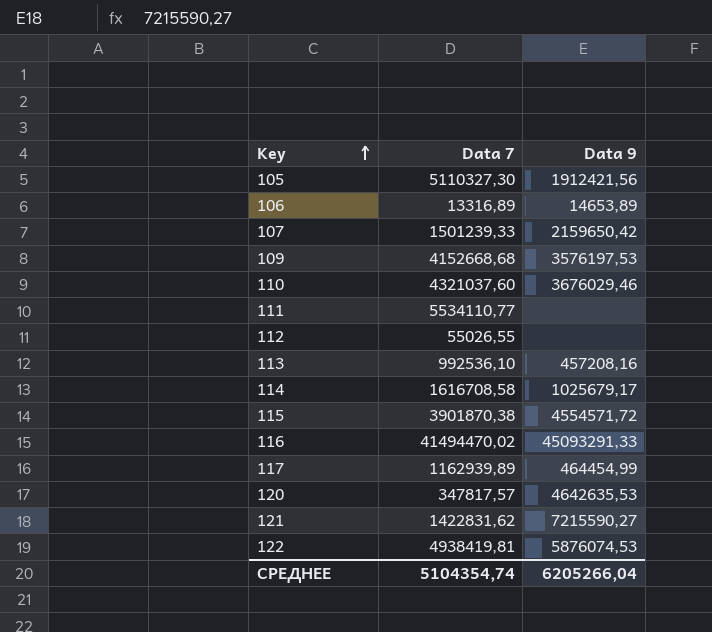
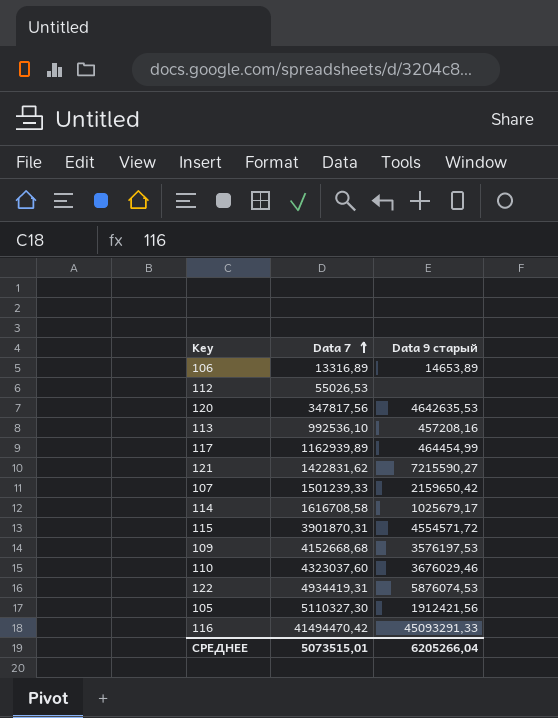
row order: Key ascending -> Data 7 ascending
column name: Data 9 -> Data 9 старый
row 111: 5534110,77 | none -> none
112 | Data 7: 55026,55 -> 55026,53
120 | Data 7: 347817,57 -> 347817,56
115 | Data 7: 3901870,38 -> 3901870,31
110 | Data 7: 4321037,60 -> 4323037,60
122 | Data 7: 4938419,81 -> 4934419,31
116 | Data 7: 41494470,02 -> 41494470,42
СРЕДНЕЕ | Data 7: 5104354,74 -> 5073515,01

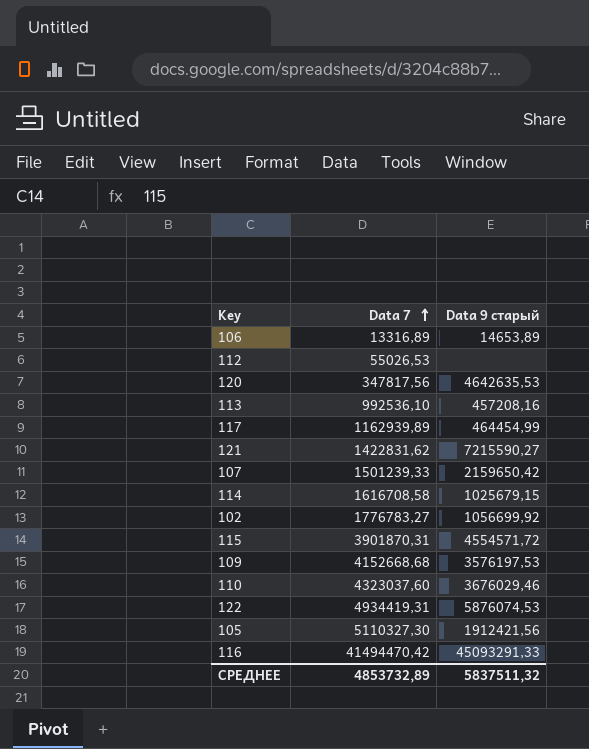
114 | Data 9 старый: 1025679,17 -> 1025679,15
row 102: none -> 1776783,27 | 1056699,92
СРЕДНЕЕ | Data 7: 5073515,01 -> 4853732,89
СРЕДНЕЕ | Data 9 старый: 6205266,04 -> 5837511,32

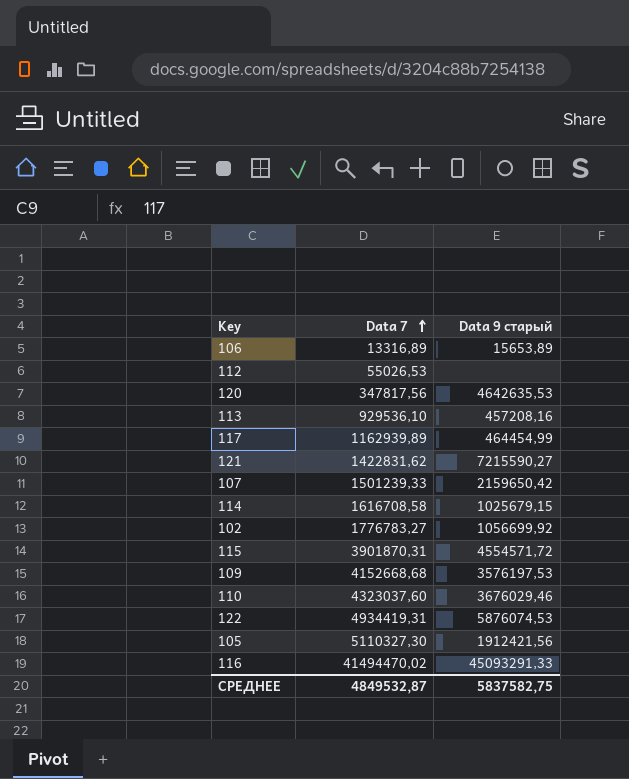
106 | Data 9 старый: 14653,89 -> 15653,89
113 | Data 7: 992536,10 -> 929536,10
116 | Data 7: 41494470,42 -> 41494470,02
СРЕДНЕЕ | Data 7: 4853732,89 -> 4849532,87
СРЕДНЕЕ | Data 9 старый: 5837511,32 -> 5837582,75

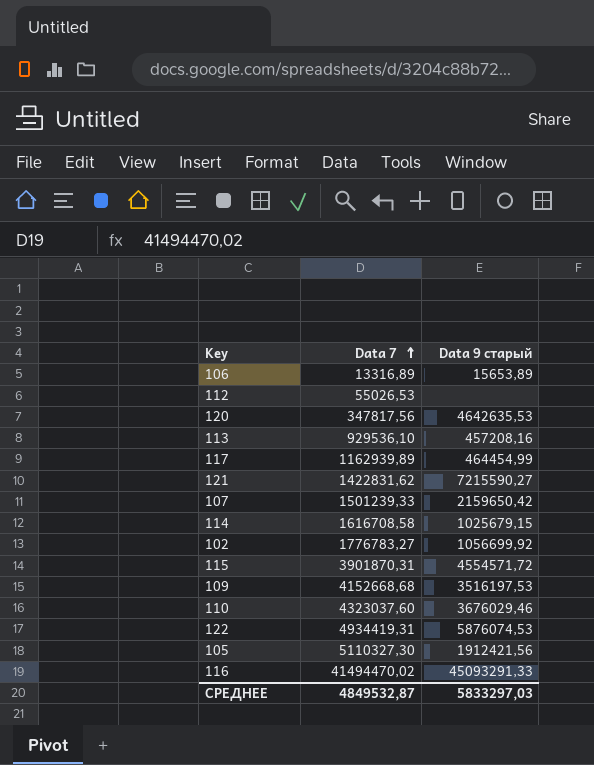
109 | Data 9 старый: 3576197,53 -> 3516197,53
СРЕДНЕЕ | Data 9 старый: 5837582,75 -> 5833297,03

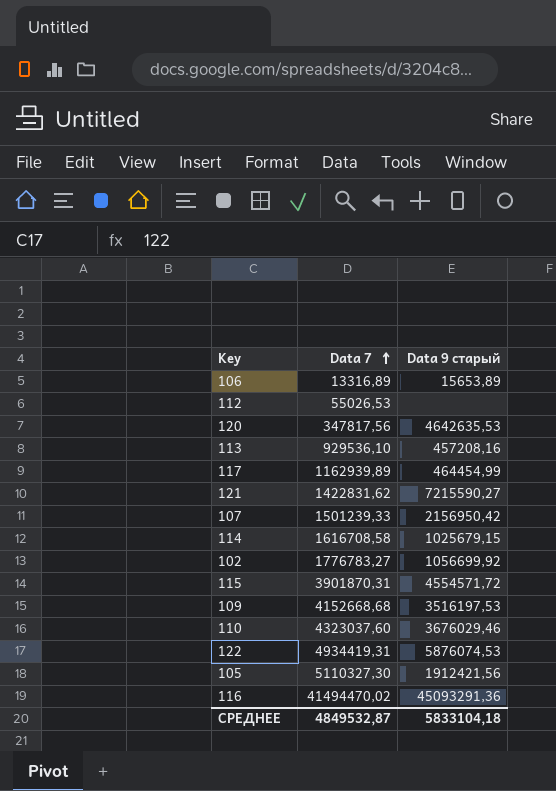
107 | Data 9 старый: 2159650,42 -> 2156950,42
116 | Data 9 старый: 45093291,33 -> 45093291,36
СРЕДНЕЕ | Data 9 старый: 5833297,03 -> 5833104,18

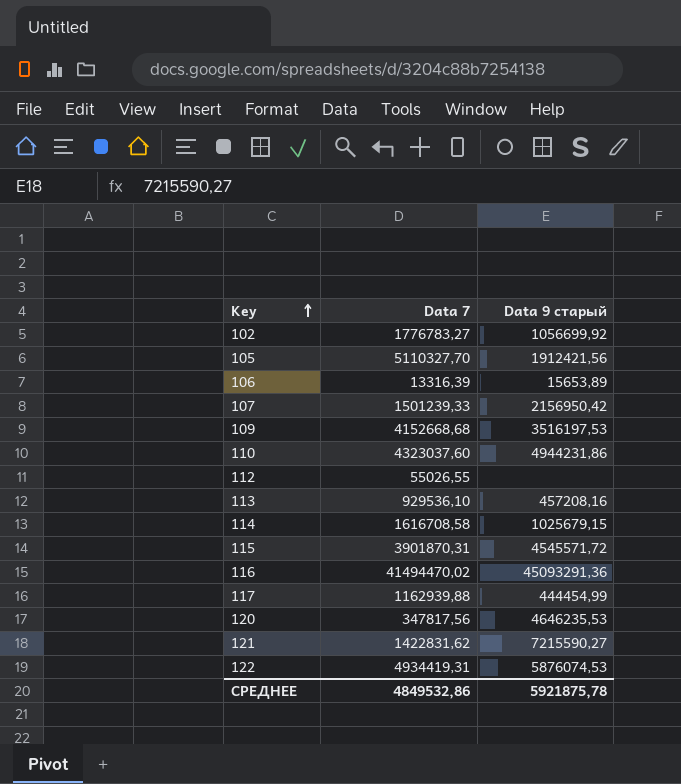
row order: Data 7 ascending -> Key ascending
105 | Data 7: 5110327,30 -> 5110327,70
106 | Data 7: 13316,89 -> 13316,39
110 | Data 9 старый: 3676029,46 -> 4944231,86
112 | Data 7: 55026,53 -> 55026,55
115 | Data 9 старый: 4554571,72 -> 4545571,72
117 | Data 7: 1162939,89 -> 1162939,88
117 | Data 9 старый: 464454,99 -> 444454,99
120 | Data 9 старый: 4642635,53 -> 4646235,53
СРЕДНЕЕ | Data 7: 4849532,87 -> 4849532,86
СРЕДНЕЕ | Data 9 старый: 5833104,18 -> 5921875,78

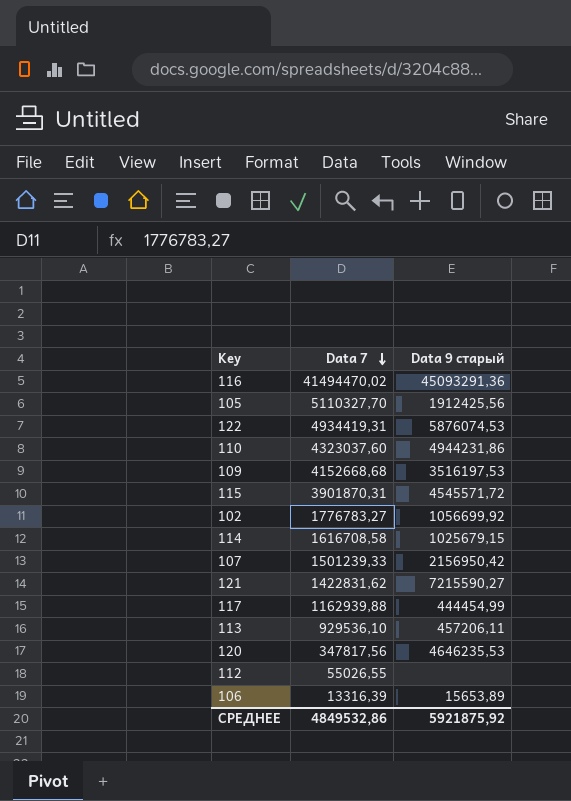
row order: Key ascending -> Data 7 descending
105 | Data 9 старый: 1912421,56 -> 1912425,56
113 | Data 9 старый: 457208,16 -> 457206,11
СРЕДНЕЕ | Data 9 старый: 5921875,78 -> 5921875,92

